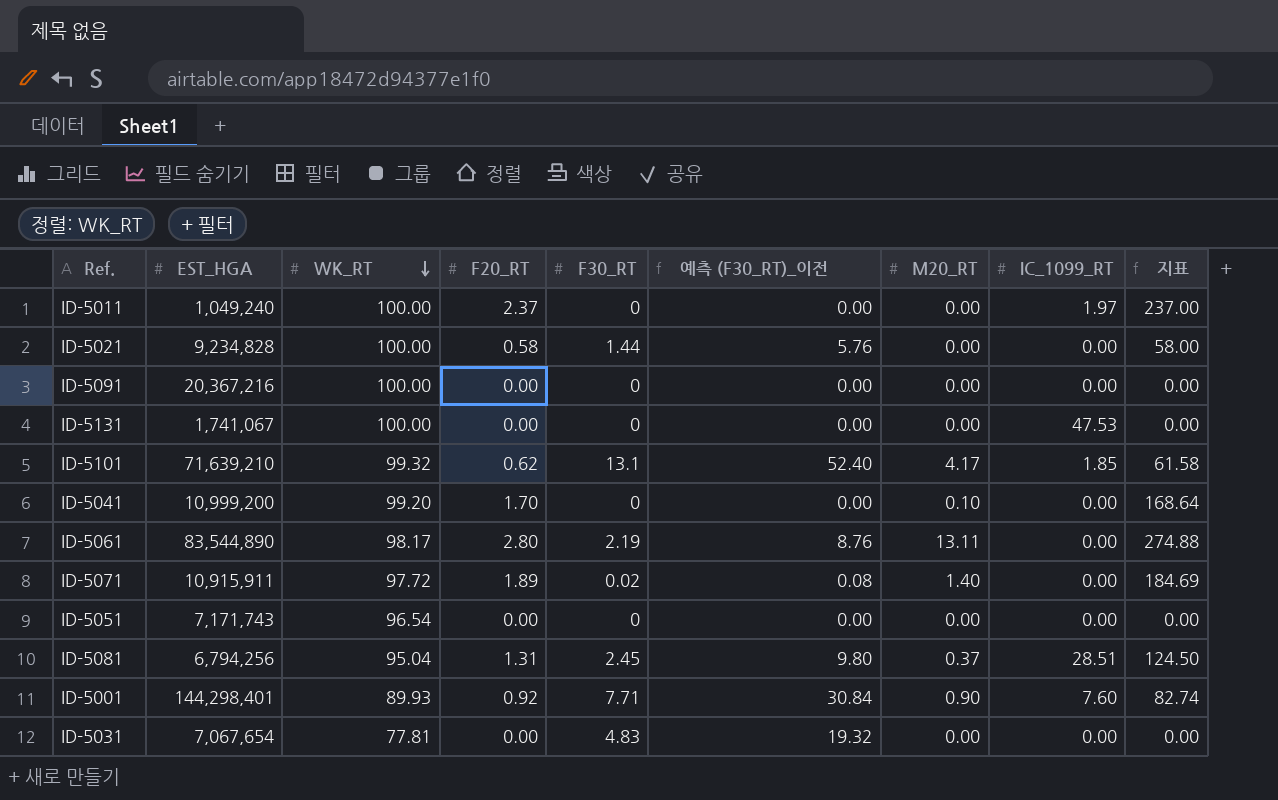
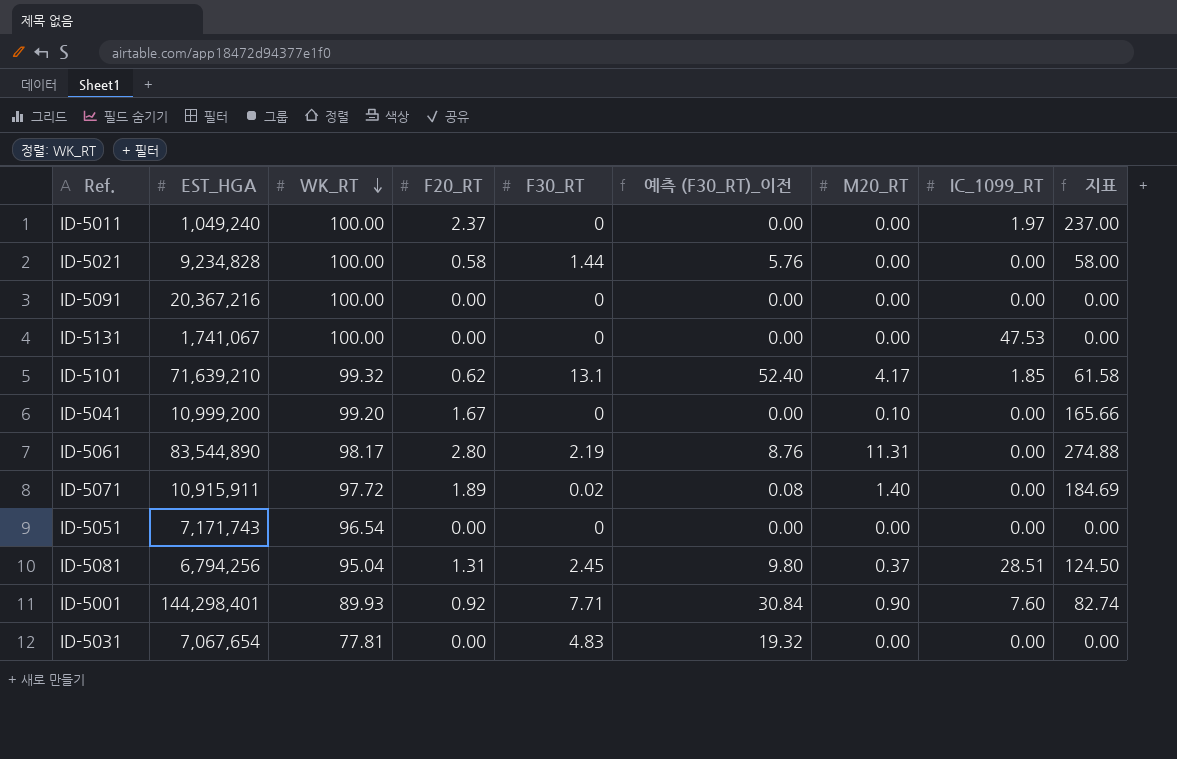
ID-5041 | F20_RT: 1.70 -> 1.67
ID-5041 | 지표: 168.64 -> 165.66
ID-5061 | M20_RT: 13.11 -> 11.31

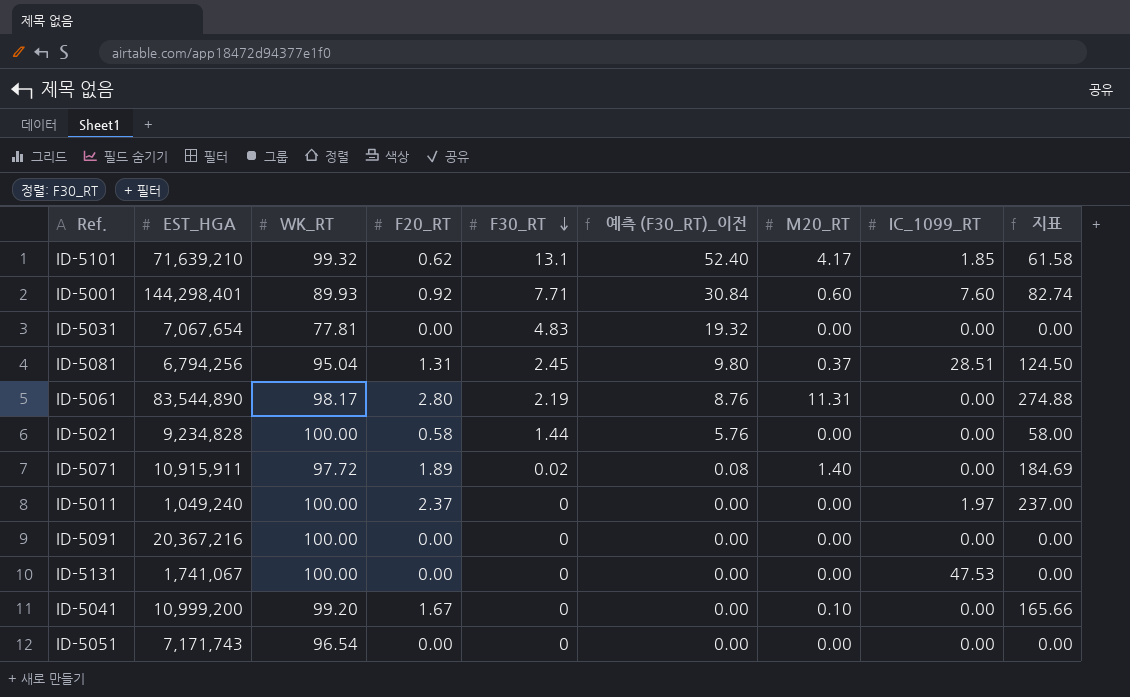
row order: WK_RT descending -> F30_RT descending
ID-5001 | M20_RT: 0.90 -> 0.60

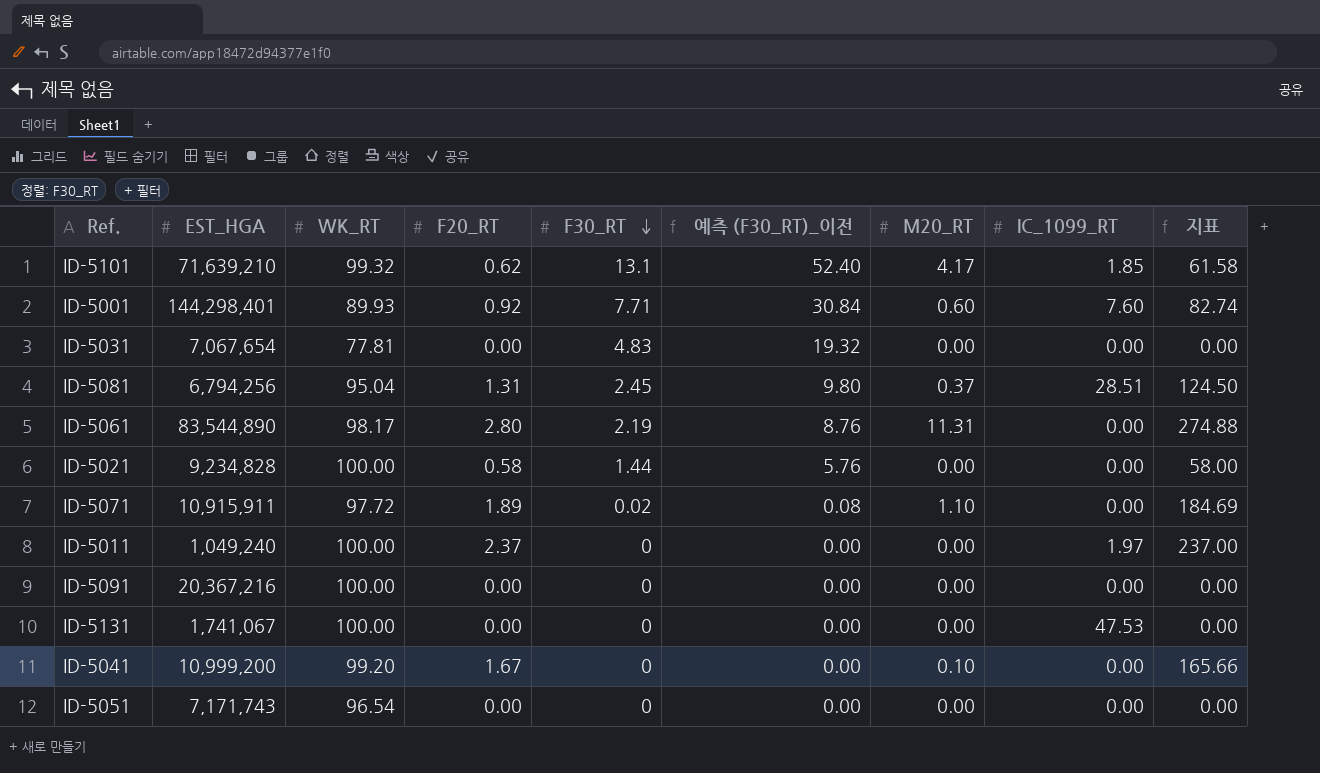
ID-5071 | M20_RT: 1.40 -> 1.10

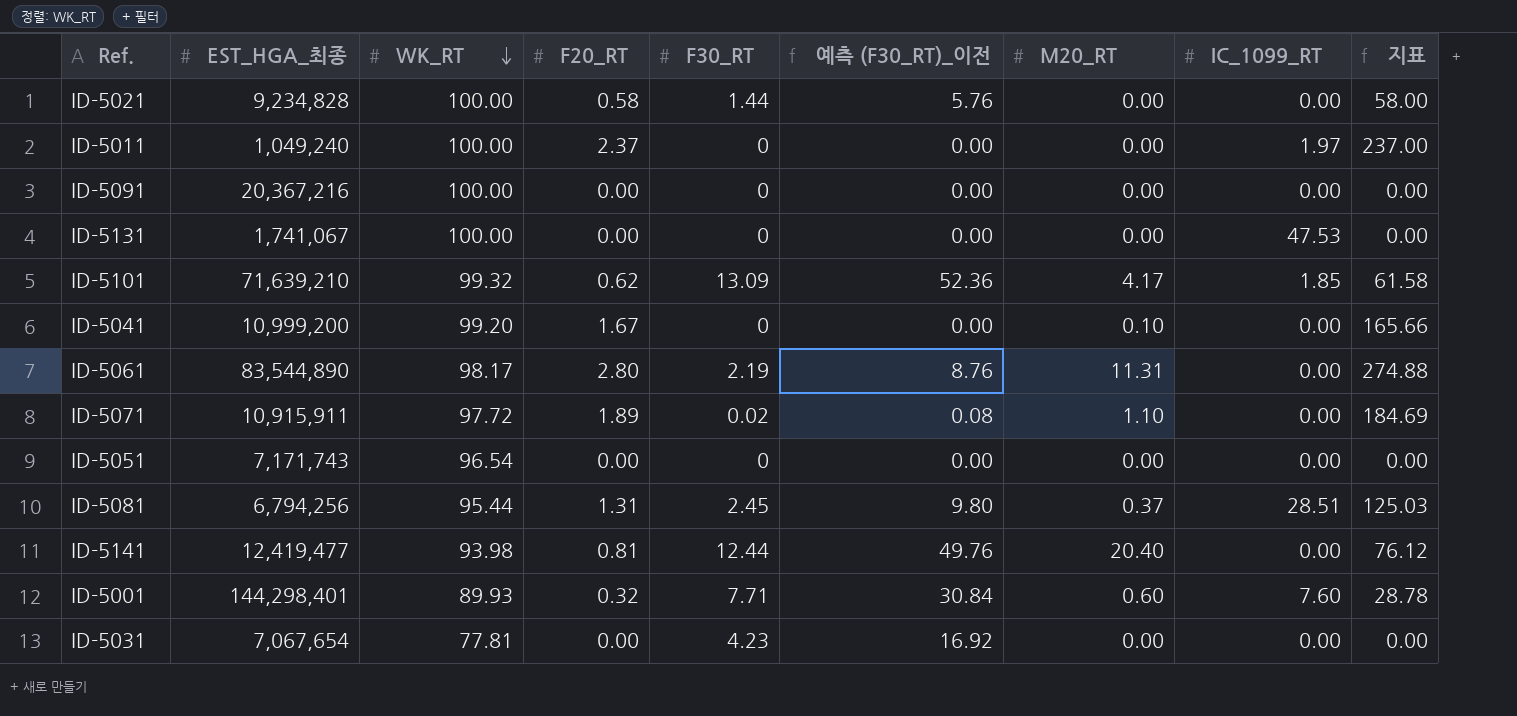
row order: F30_RT descending -> WK_RT descending
column name: EST_HGA -> EST_HGA_최종
ID-5101 | F30_RT: 13.1 -> 13.09
ID-5101 | 예측 (F30_RT)_이전: 52.40 -> 52.36
ID-5081 | WK_RT: 95.04 -> 95.44
ID-5081 | 지표: 124.50 -> 125.03
row ID-5141: none -> 12,419,477 | 93.98 | 0.81 | 12.44 | 49.76 | 20.40 | 0.00 | 76.12
ID-5001 | F20_RT: 0.92 -> 0.32
ID-5001 | 지표: 82.74 -> 28.78
ID-5031 | F30_RT: 4.83 -> 4.23
ID-5031 | 예측 (F30_RT)_이전: 19.32 -> 16.92

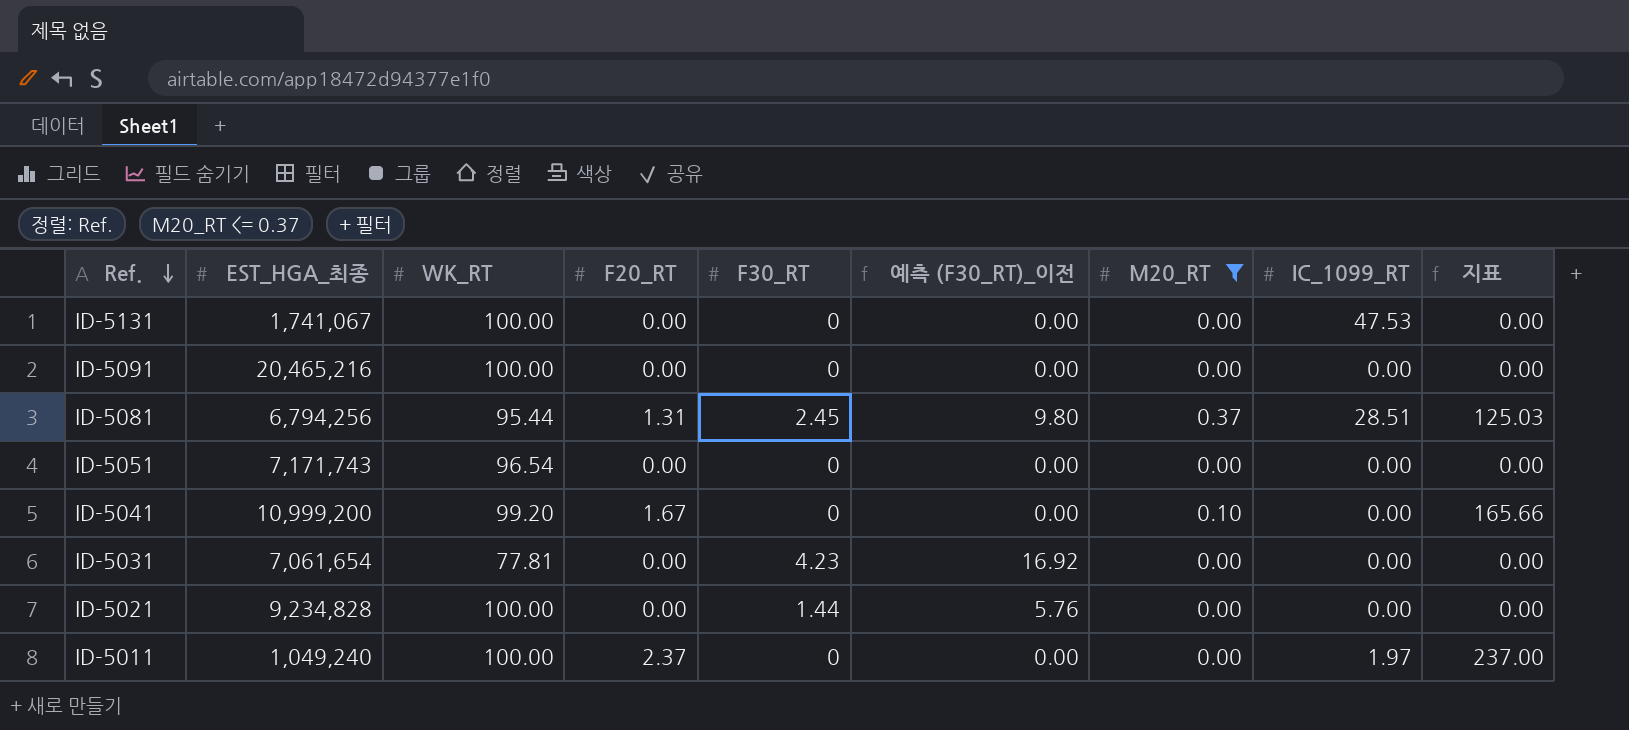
filter: none -> M20_RT <= 0.37
row order: WK_RT descending -> Ref. descending
ID-5091 | EST_HGA_최종: 20,367,216 -> 20,465,216
ID-5031 | EST_HGA_최종: 7,067,654 -> 7,061,654
ID-5021 | F20_RT: 0.58 -> 0.00
ID-5021 | 지표: 58.00 -> 0.00

